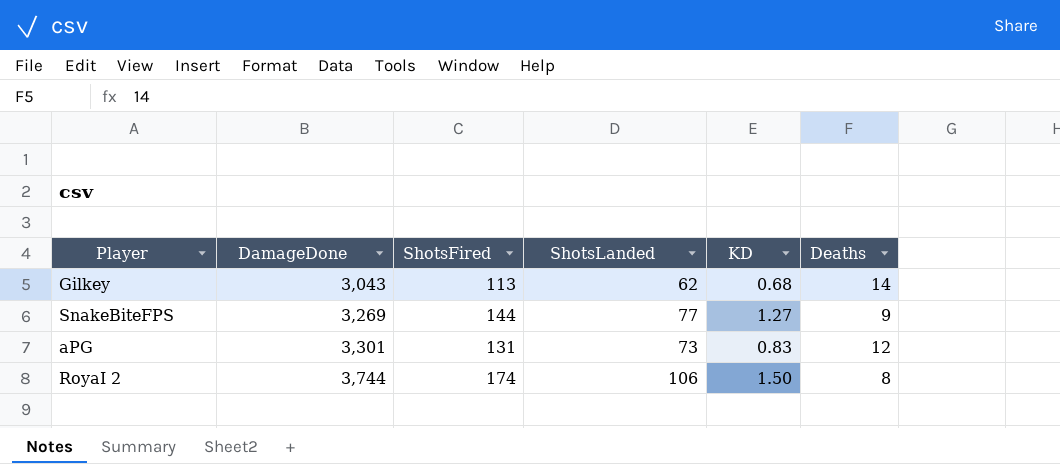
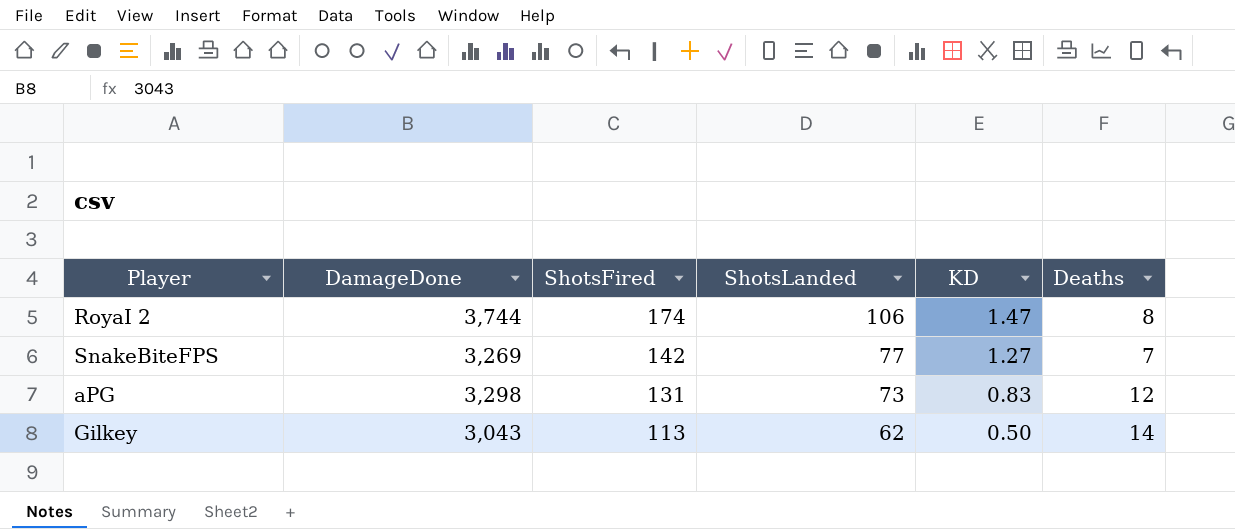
row order: DamageDone ascending -> ShotsFired descending
RoyaI 2 | KD: 1.50 -> 1.47
SnakeBiteFPS | ShotsFired: 144 -> 142
SnakeBiteFPS | Deaths: 9 -> 7
aPG | DamageDone: 3,301 -> 3,298
Gilkey | KD: 0.68 -> 0.50

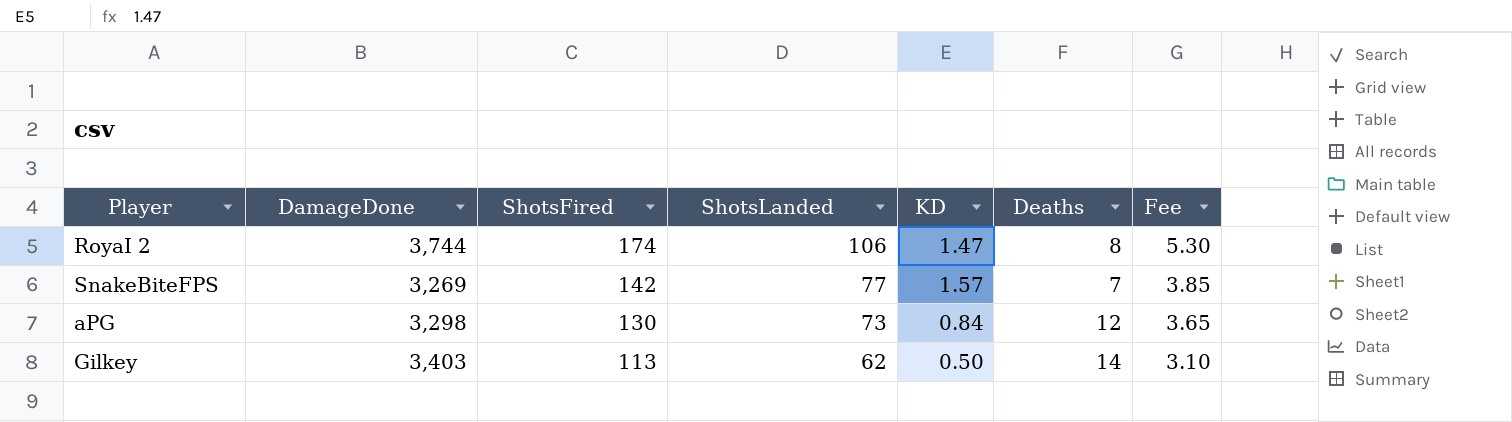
column Fee | formula: none -> [ShotsLanded] * 0.05
SnakeBiteFPS | KD: 1.27 -> 1.57
aPG | ShotsFired: 131 -> 130
aPG | KD: 0.83 -> 0.84
Gilkey | DamageDone: 3,043 -> 3,403

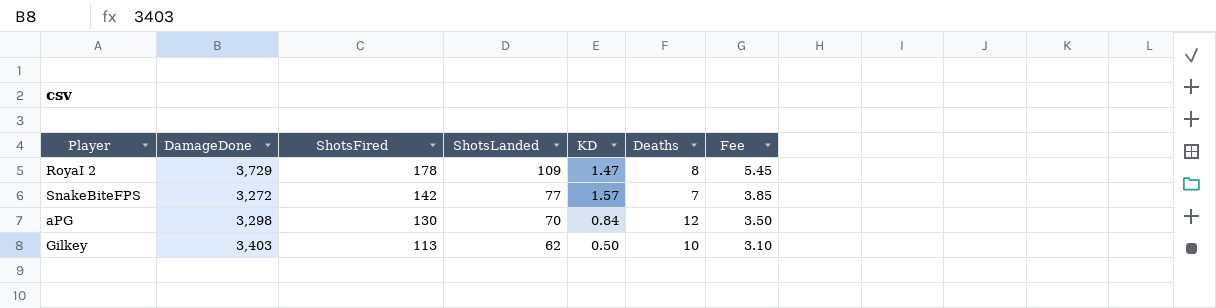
RoyaI 2 | DamageDone: 3,744 -> 3,729
RoyaI 2 | ShotsFired: 174 -> 178
RoyaI 2 | ShotsLanded: 106 -> 109
RoyaI 2 | Fee: 5.30 -> 5.45
SnakeBiteFPS | DamageDone: 3,269 -> 3,272
aPG | ShotsLanded: 73 -> 70
aPG | Fee: 3.65 -> 3.50
Gilkey | Deaths: 14 -> 10

